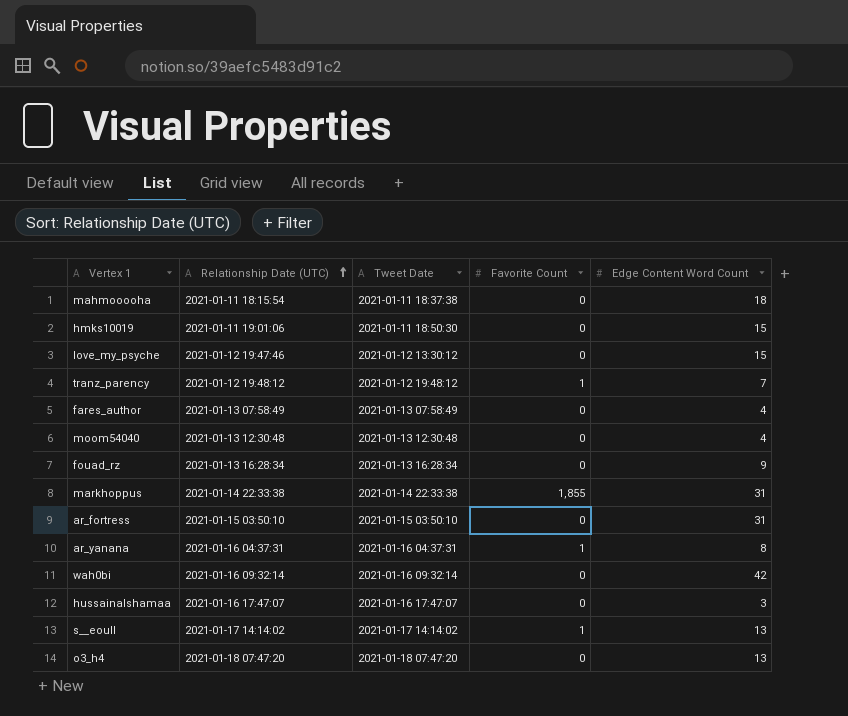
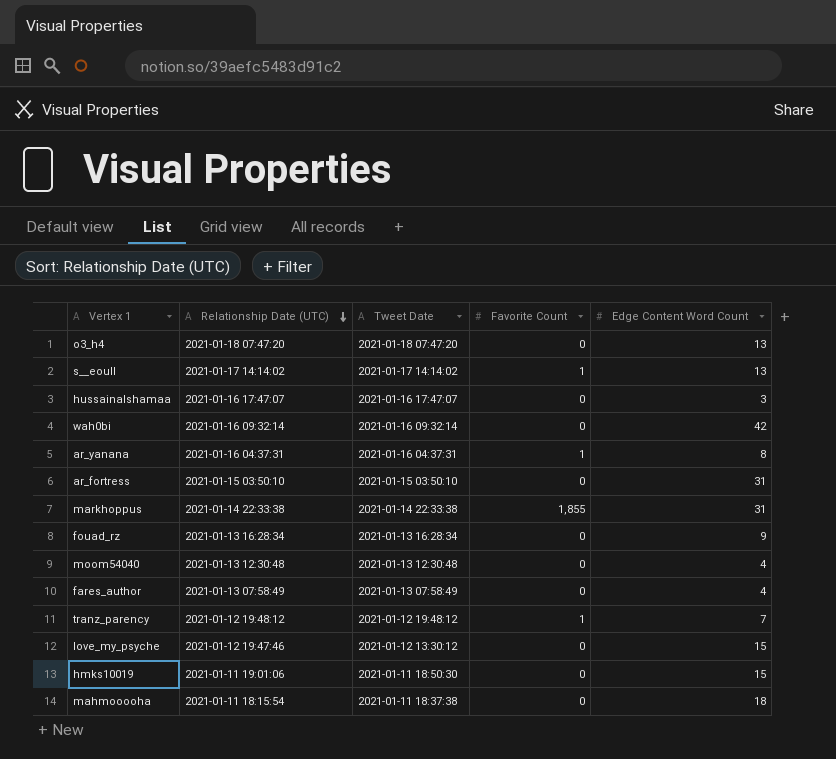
row order: Relationship Date (UTC) ascending -> Relationship Date (UTC) descending

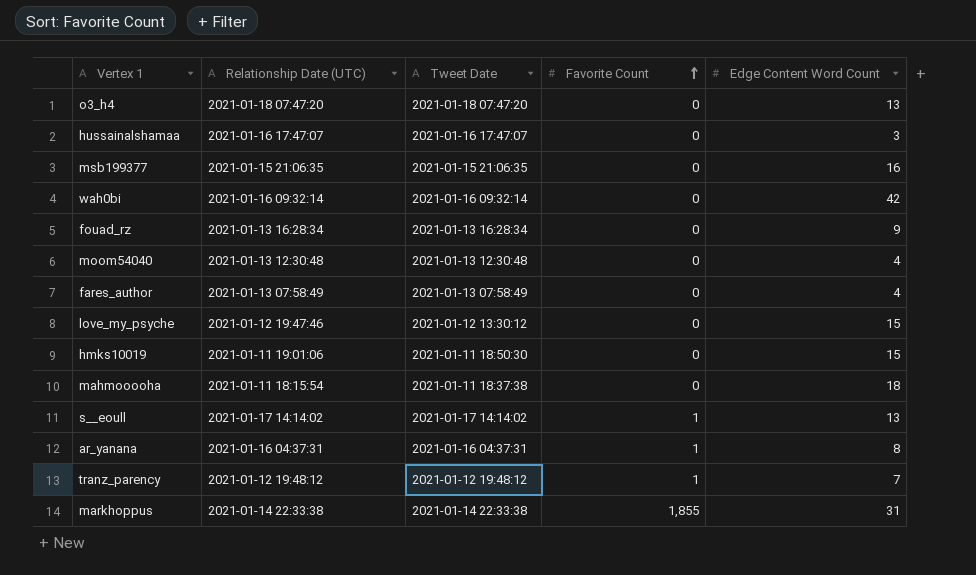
row order: Relationship Date (UTC) descending -> Favorite Count ascending
row ar_fortress: 2021-01-15 03:50:10 | 2021-01-15 03:50:10 | 0 | 31 -> none
row msb199377: none -> 2021-01-15 21:06:35 | 2021-01-15 21:06:35 | 0 | 16

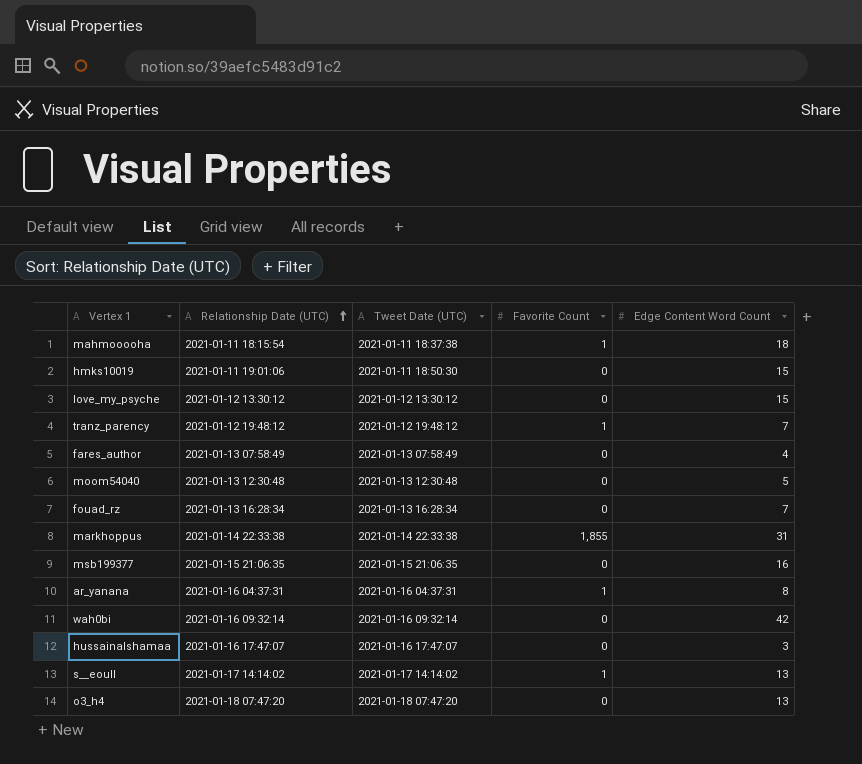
row order: Favorite Count ascending -> Relationship Date (UTC) ascending
column name: Tweet Date -> Tweet Date (UTC)
mahmooooha | Favorite Count: 0 -> 1
love_my_psyche | Relationship Date (UTC): 2021-01-12 19:47:46 -> 2021-01-12 13:30:12
moom54040 | Edge Content Word Count: 4 -> 5
fouad_rz | Edge Content Word Count: 9 -> 7

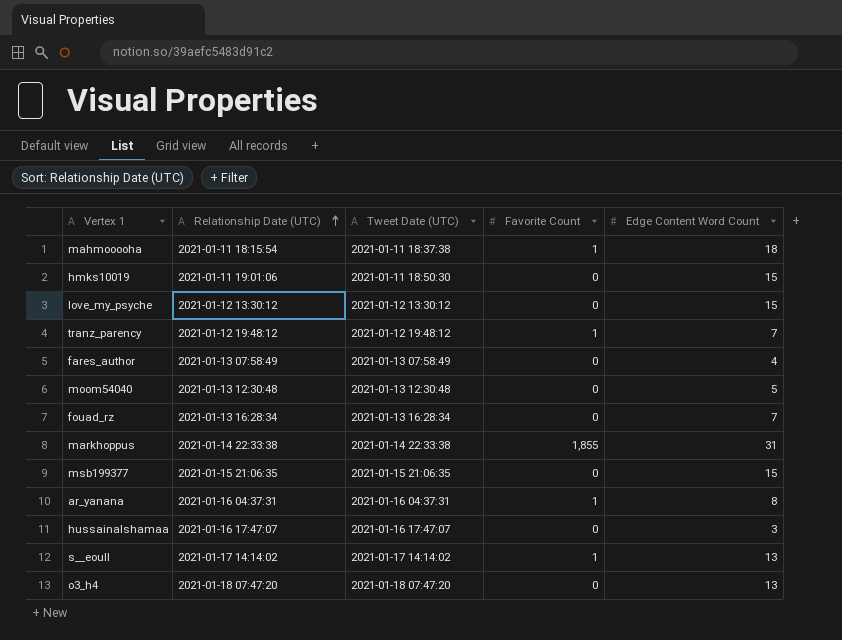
row wah0bi: 2021-01-16 09:32:14 | 2021-01-16 09:32:14 | 0 | 42 -> none
msb199377 | Edge Content Word Count: 16 -> 15

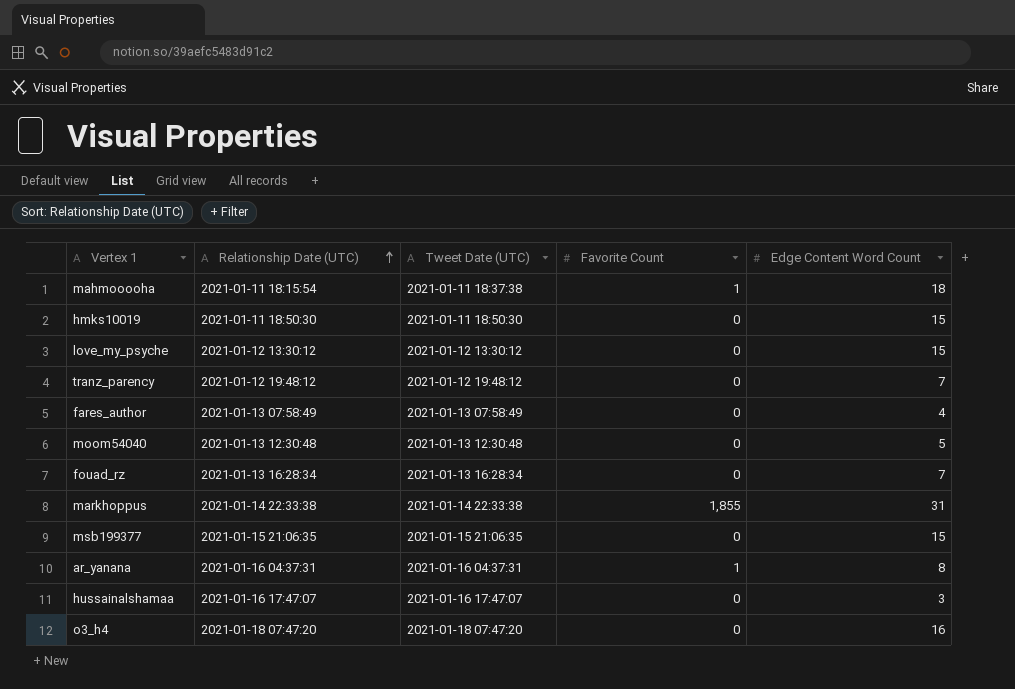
row s__eoull: 2021-01-17 14:14:02 | 2021-01-17 14:14:02 | 1 | 13 -> none
hmks10019 | Relationship Date (UTC): 2021-01-11 19:01:06 -> 2021-01-11 18:50:30
tranz_parency | Favorite Count: 1 -> 0
o3_h4 | Edge Content Word Count: 13 -> 16

